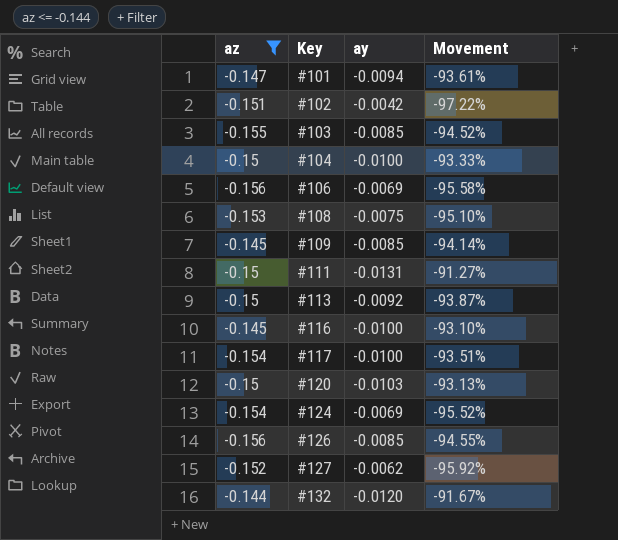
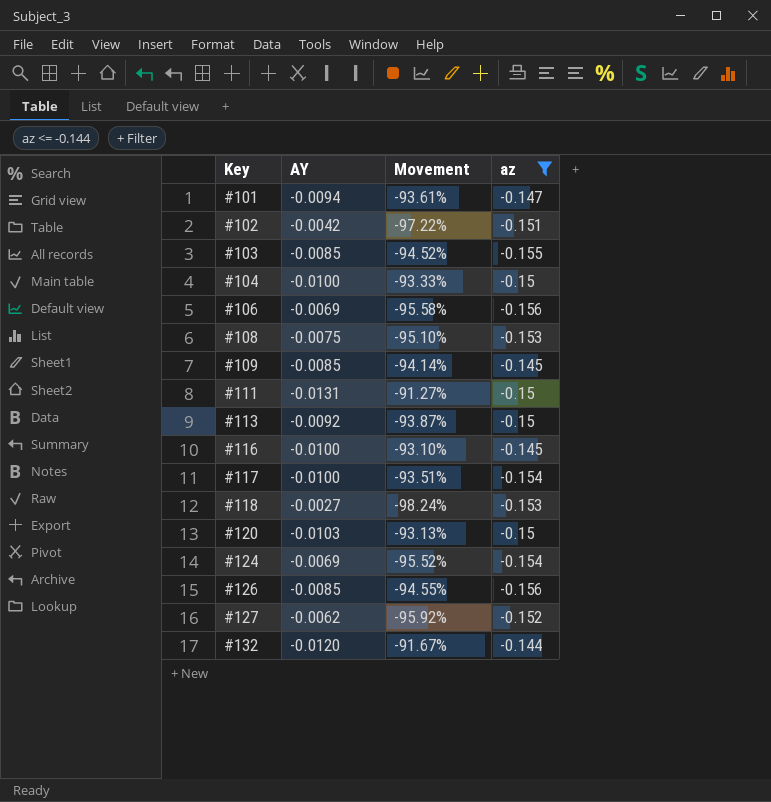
column name: ay -> AY
column az | position: 1 -> 4
row #118: none -> -0.0027 | -98.24% | -0.153

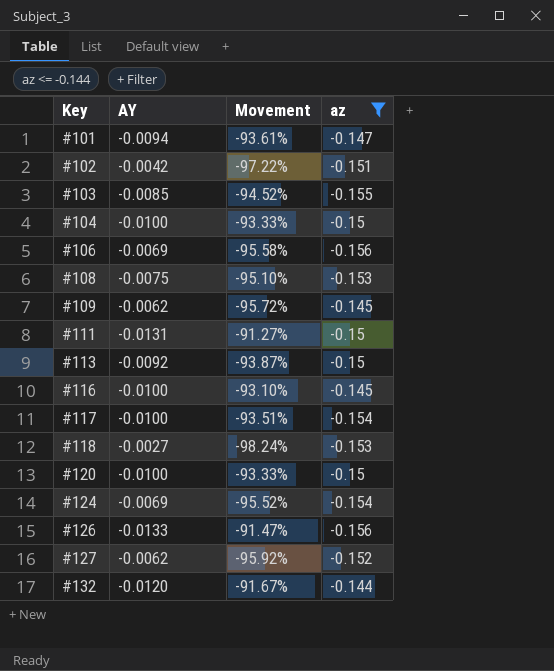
#109 | AY: -0.0085 -> -0.0062
#109 | Movement: -94.14% -> -95.72%
#120 | AY: -0.0103 -> -0.0100
#120 | Movement: -93.13% -> -93.33%
#126 | AY: -0.0085 -> -0.0133
#126 | Movement: -94.55% -> -91.47%

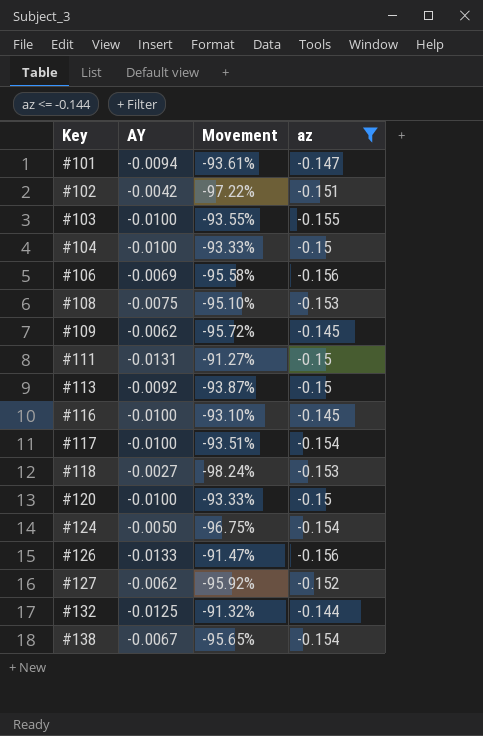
#103 | AY: -0.0085 -> -0.0100
#103 | Movement: -94.52% -> -93.55%
#124 | AY: -0.0069 -> -0.0050
#124 | Movement: -95.52% -> -96.75%
#132 | AY: -0.0120 -> -0.0125
#132 | Movement: -91.67% -> -91.32%
row #138: none -> -0.0067 | -95.65% | -0.154

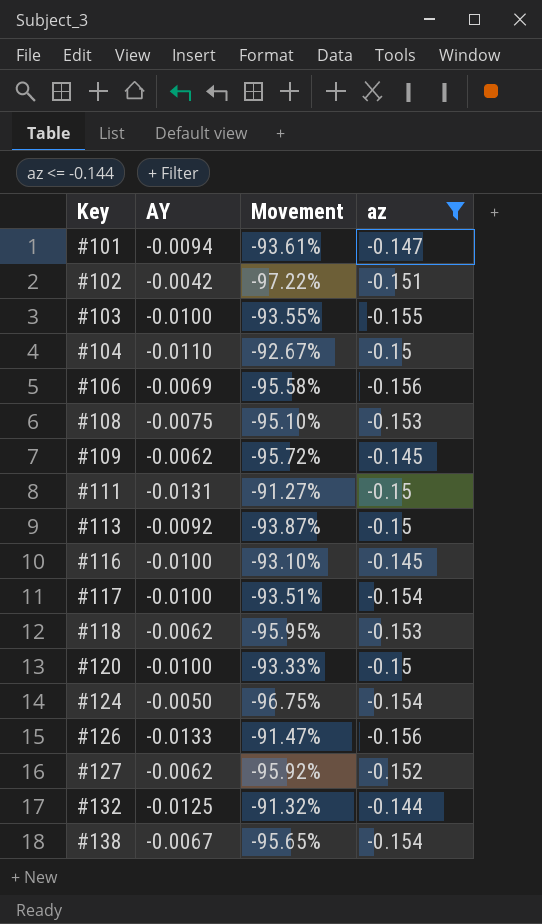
#104 | AY: -0.0100 -> -0.0110
#104 | Movement: -93.33% -> -92.67%
#118 | AY: -0.0027 -> -0.0062
#118 | Movement: -98.24% -> -95.95%

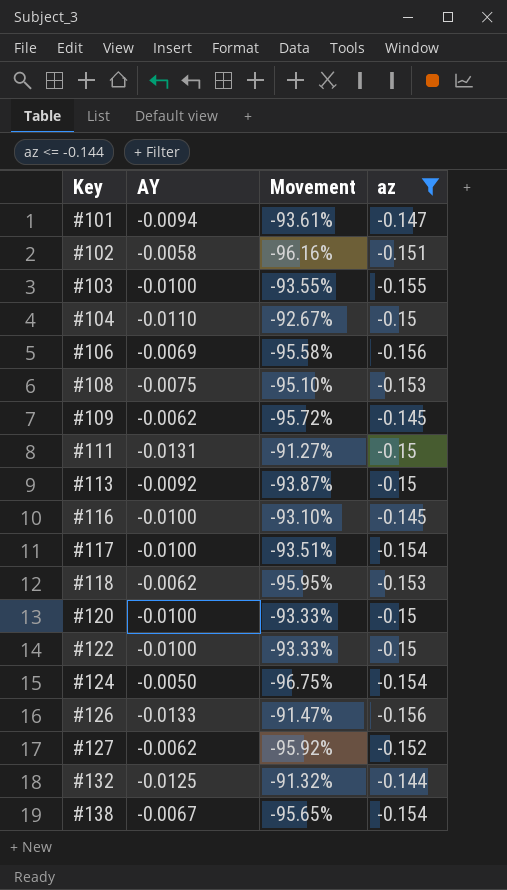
#102 | AY: -0.0042 -> -0.0058
#102 | Movement: -97.22% -> -96.16%
row #122: none -> -0.0100 | -93.33% | -0.15

